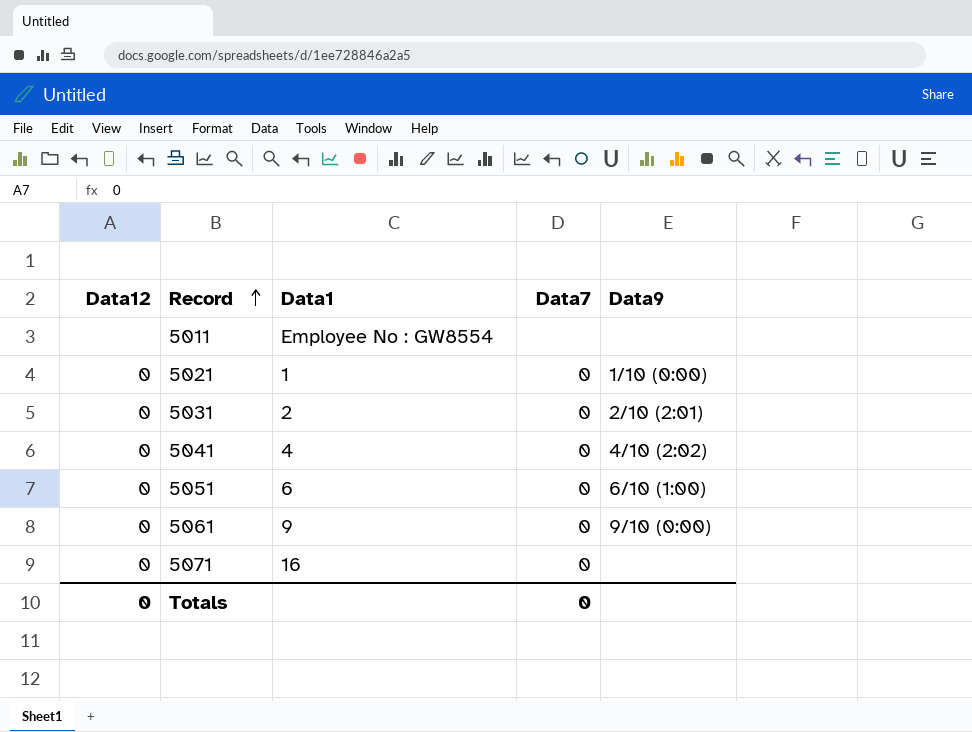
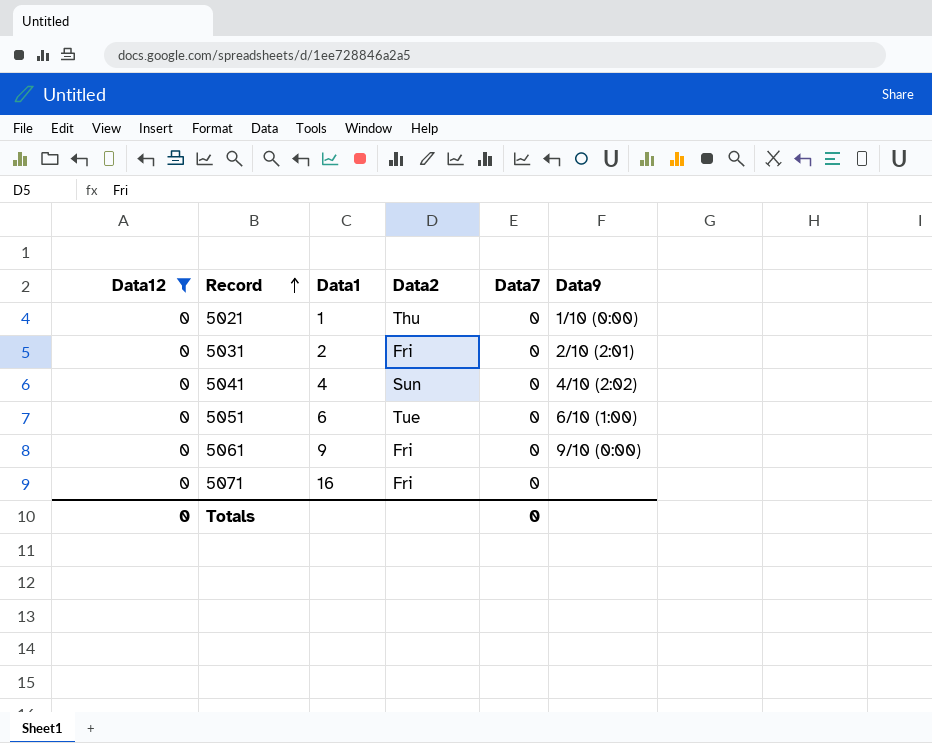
filter: none -> Data12 = 0
column Data2 | position: none -> 4

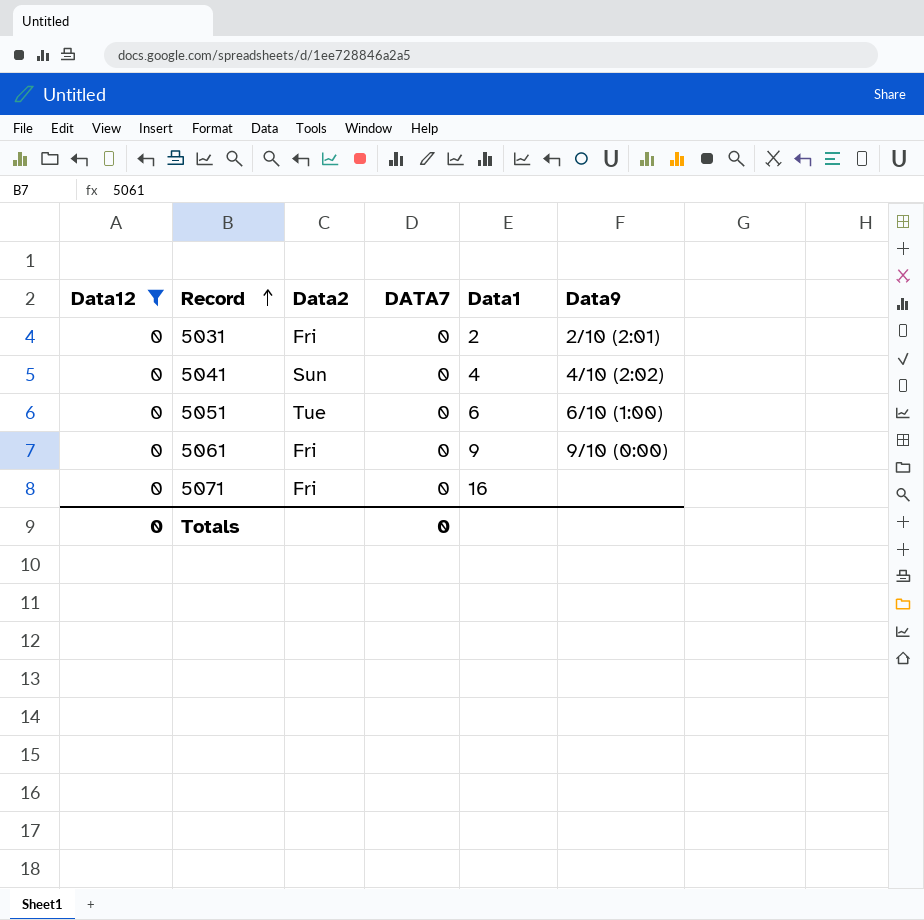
column name: Data7 -> DATA7
column Data1 | position: 3 -> 5
row 5021: 0 | 1 | Thu | 0 | 1/10 (0:00) -> none

